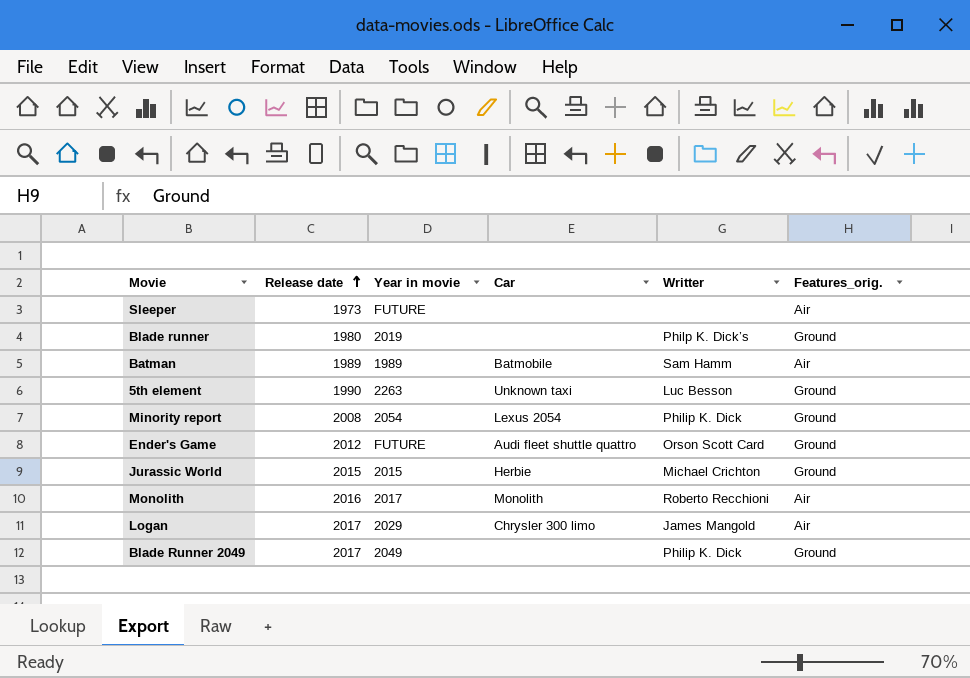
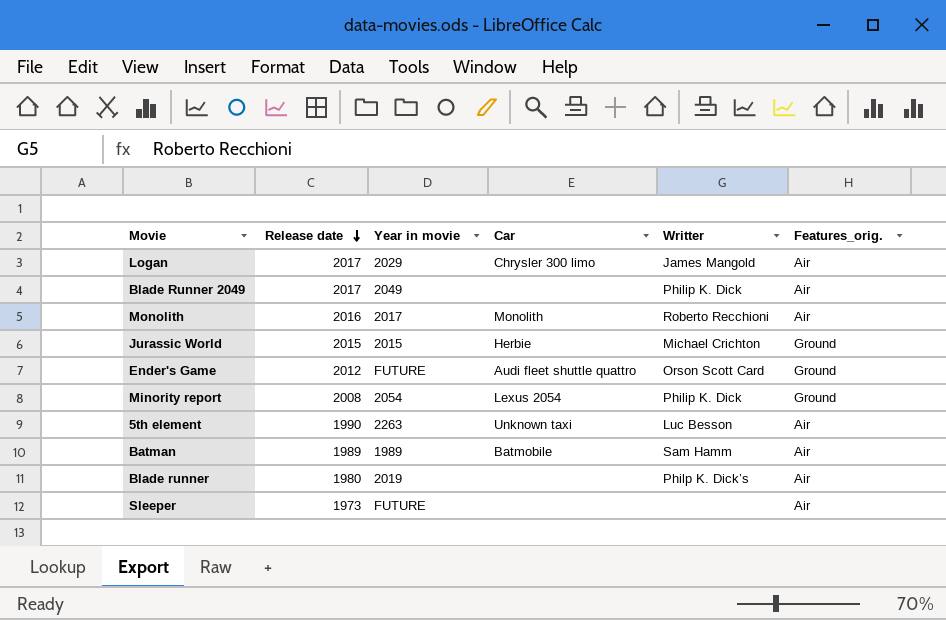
row order: Release date ascending -> Release date descending
Blade Runner 2049 | Features_orig.: Ground -> Air
5th element | Features_orig.: Ground -> Air
Blade runner | Features_orig.: Ground -> Air

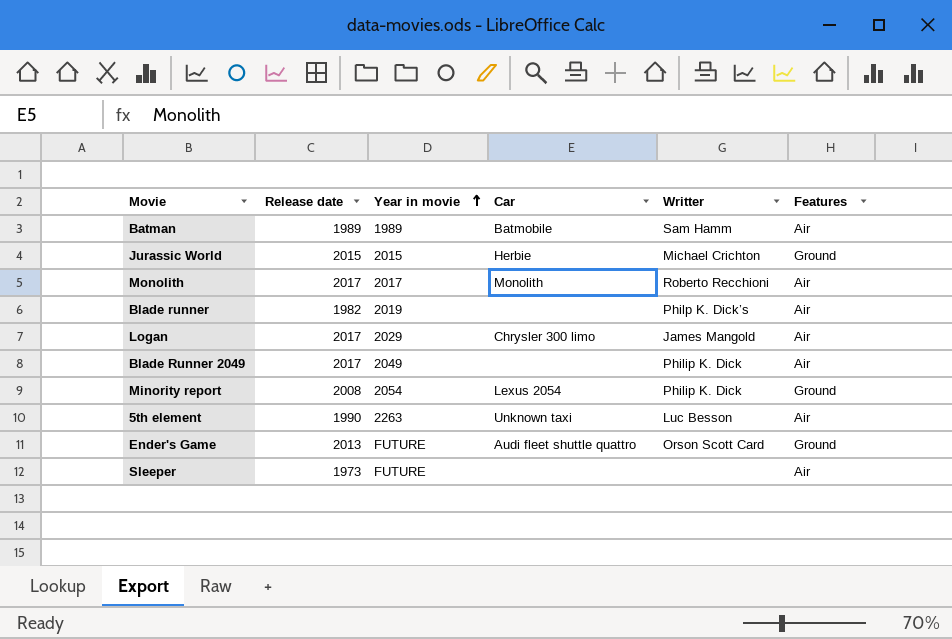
row order: Release date descending -> Year in movie ascending
column name: Features_orig. -> Features
Monolith | Release date: 2016 -> 2017
Blade runner | Release date: 1980 -> 1982
Ender's Game | Release date: 2012 -> 2013

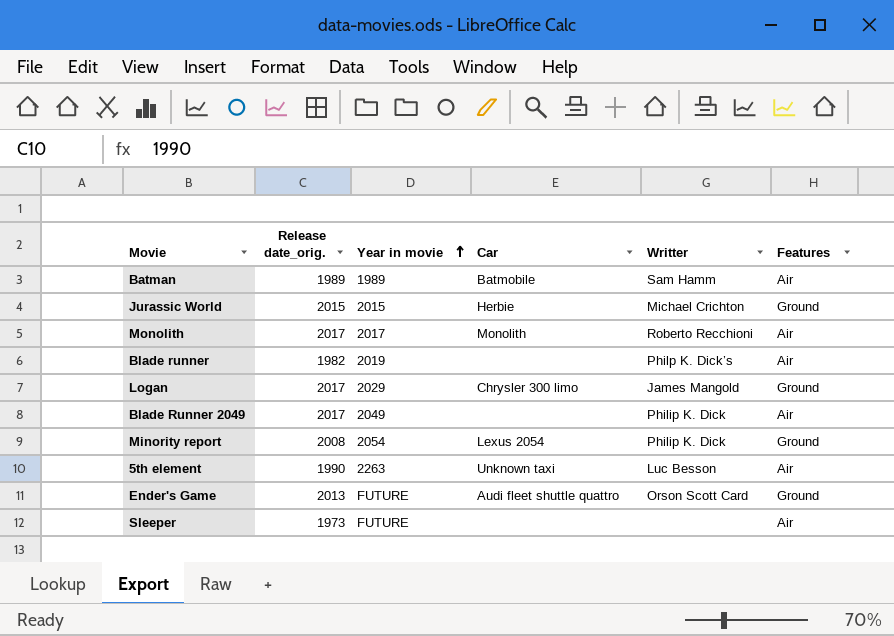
column name: Release date -> Release date_orig.
Logan | Features: Air -> Ground

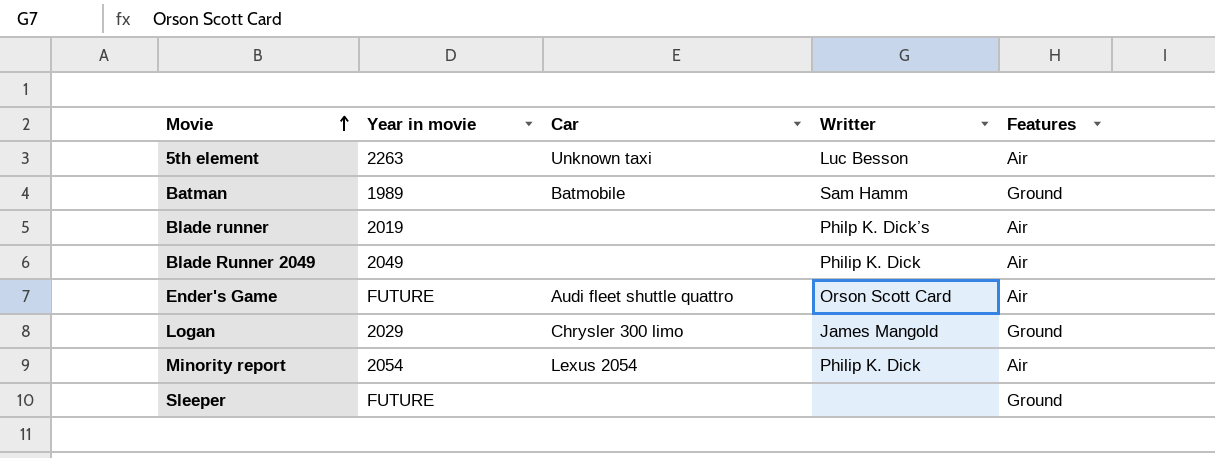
row order: Year in movie ascending -> Movie ascending
column Release date_orig. | position: 2 -> none
row Jurassic World: 2015 | 2015 | Herbie | Michael Crichton | Ground -> none
row Monolith: 2017 | 2017 | Monolith | Roberto Recchioni | Air -> none
Batman | Features: Air -> Ground
Ender's Game | Features: Ground -> Air
Minority report | Features: Ground -> Air
Sleeper | Features: Air -> Ground

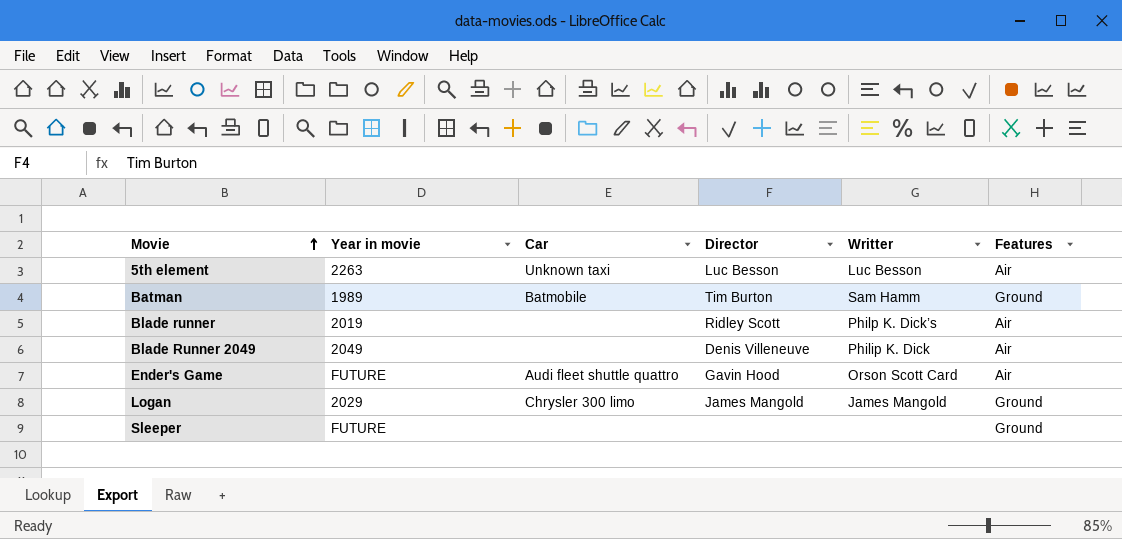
column Director | position: none -> 4
row Minority report: 2054 | Lexus 2054 | Philip K. Dick | Air -> none

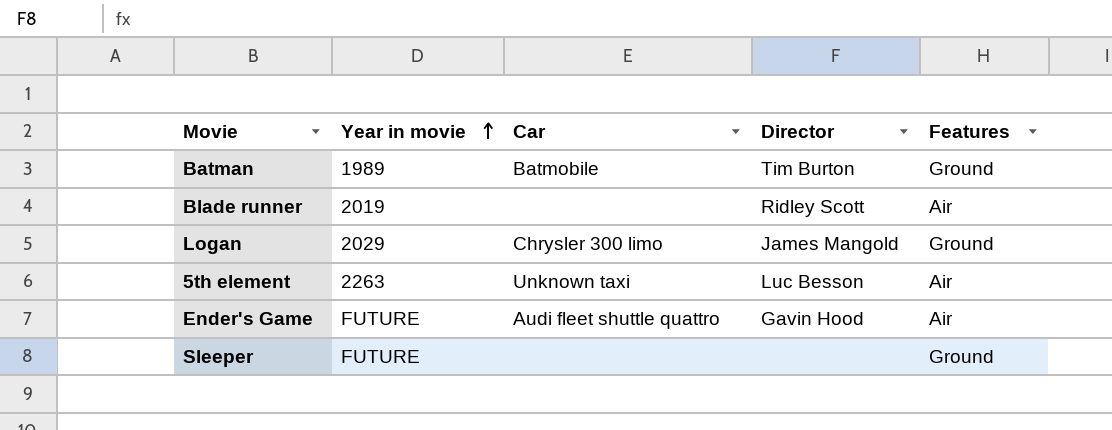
row order: Movie ascending -> Year in movie ascending
column Writter | position: 5 -> none
row Blade Runner 2049: 2049 | none | Denis Villeneuve | Philip K. Dick | Air -> none

